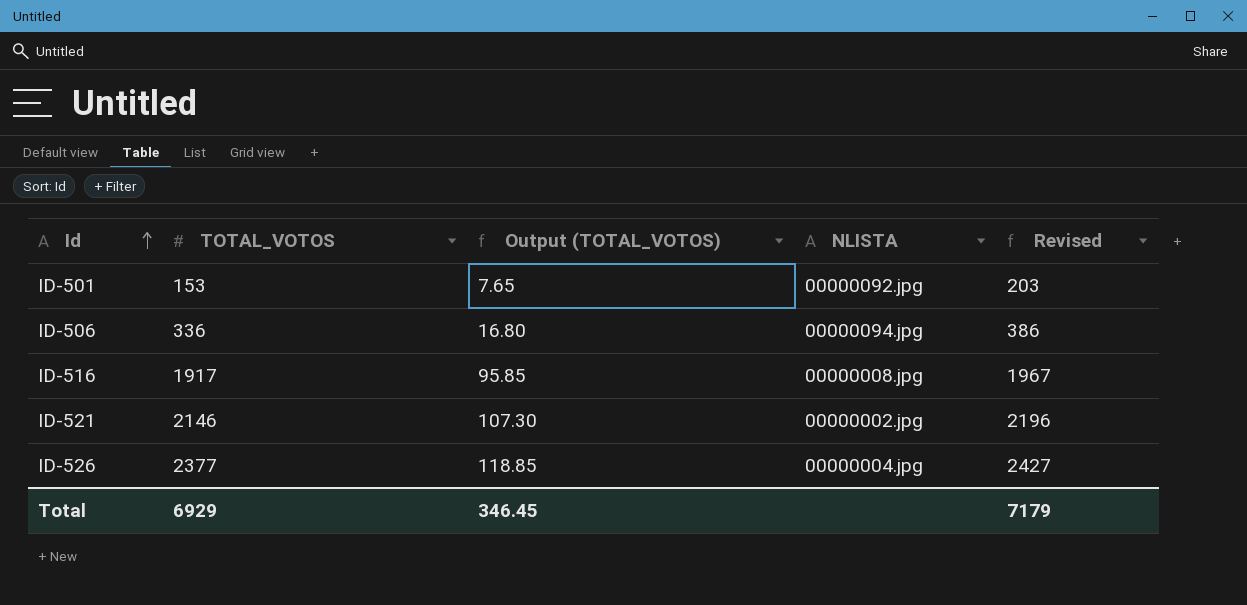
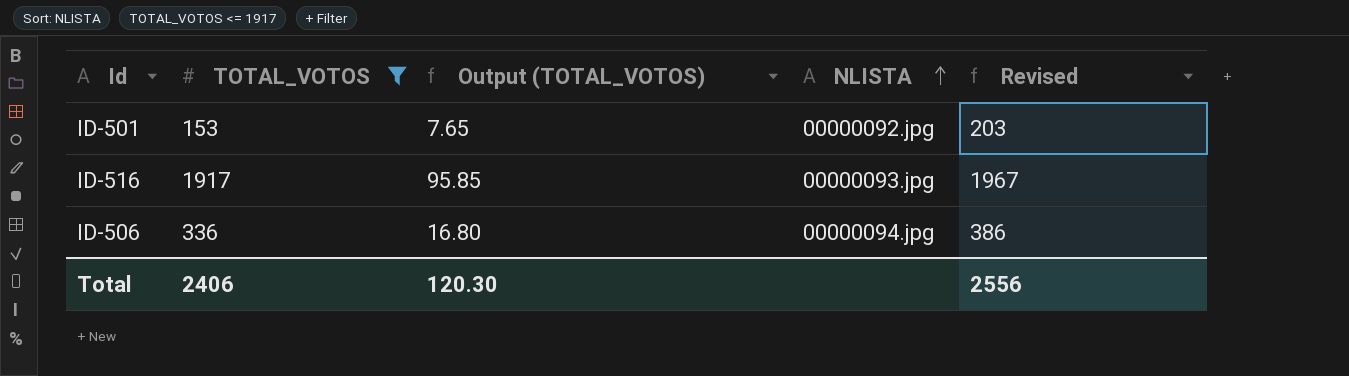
filter: none -> TOTAL_VOTOS <= 1917
row order: Id ascending -> NLISTA ascending
ID-516 | NLISTA: 00000008.jpg -> 00000093.jpg
Total | TOTAL_VOTOS: 6929 -> 2406
Total | Output (TOTAL_VOTOS): 346.45 -> 120.30
Total | Revised: 7179 -> 2556

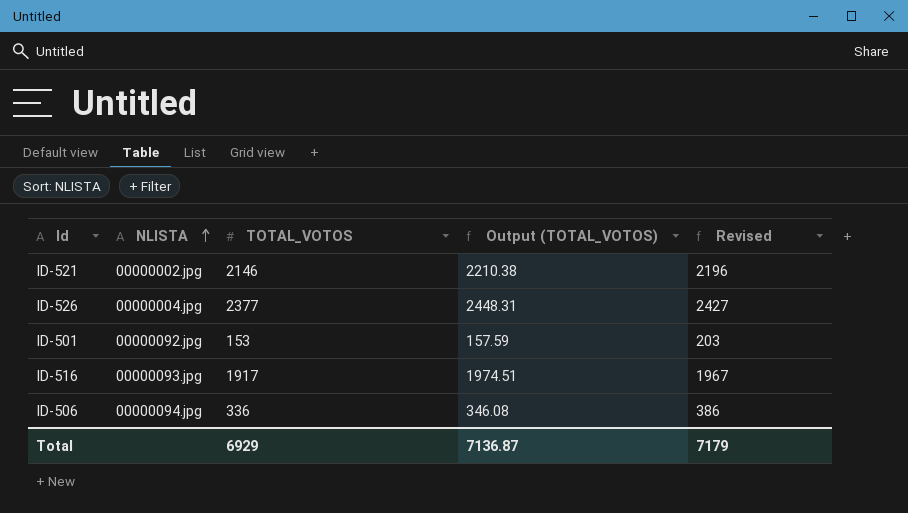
filter: TOTAL_VOTOS <= 1917 -> none
column NLISTA | position: 4 -> 2
column Output (TOTAL_VOTOS) | formula: [TOTAL_VOTOS] * 0.05 -> [TOTAL_VOTOS] * 1.03
Total | TOTAL_VOTOS: 2406 -> 6929
Total | Output (TOTAL_VOTOS): 120.30 -> 7136.87
Total | Revised: 2556 -> 7179

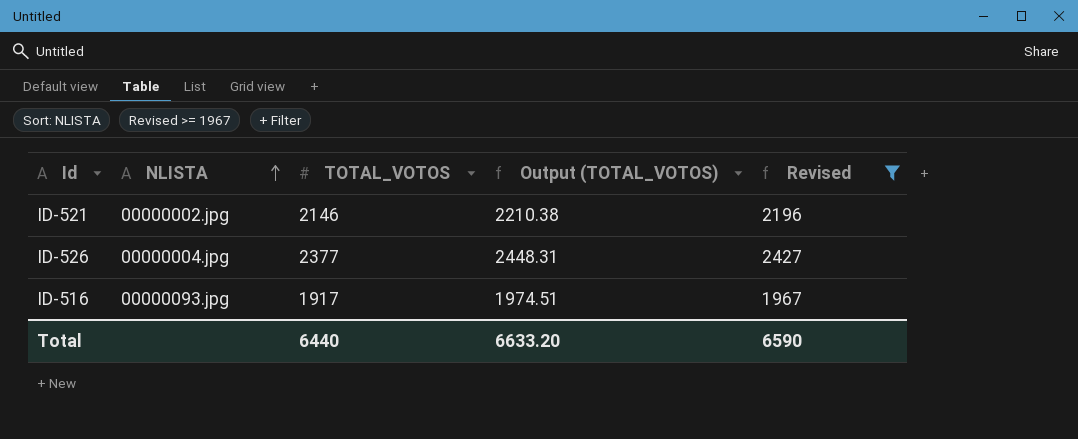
filter: none -> Revised >= 1967
Total | TOTAL_VOTOS: 6929 -> 6440
Total | Output (TOTAL_VOTOS): 7136.87 -> 6633.20
Total | Revised: 7179 -> 6590

